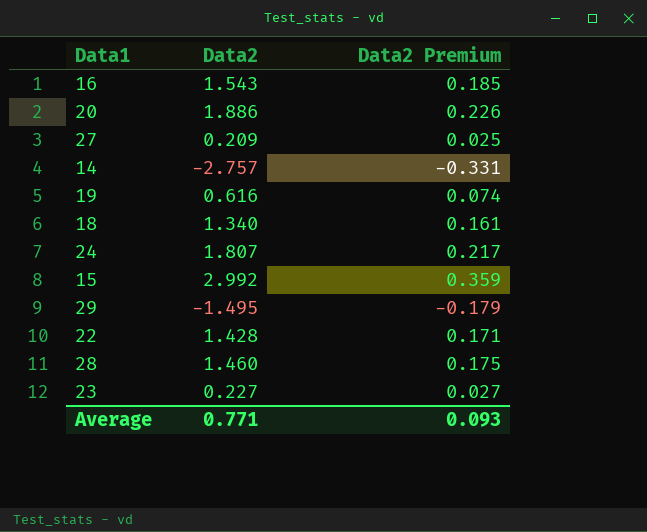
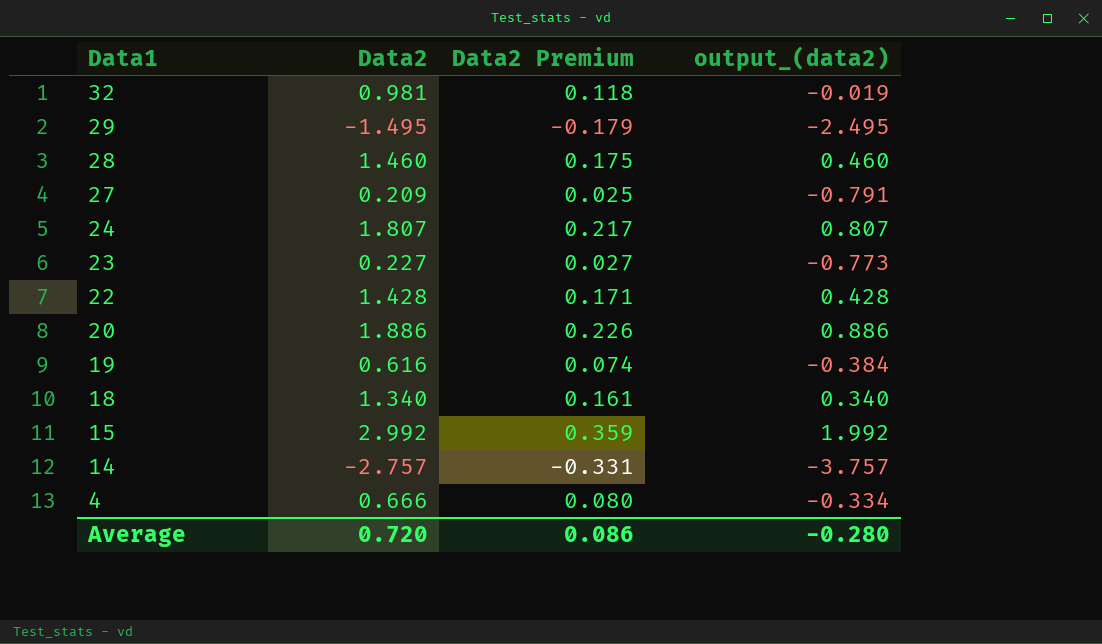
row order: none -> Data1 descending
column output_(data2) | formula: none -> [Data2] - 1
row 16: 1.543 | 0.185 -> none
row 32: none -> 0.981 | 0.118 | -0.019
row 4: none -> 0.666 | 0.080 | -0.334
Average | Data2: 0.771 -> 0.720
Average | Data2 Premium: 0.093 -> 0.086

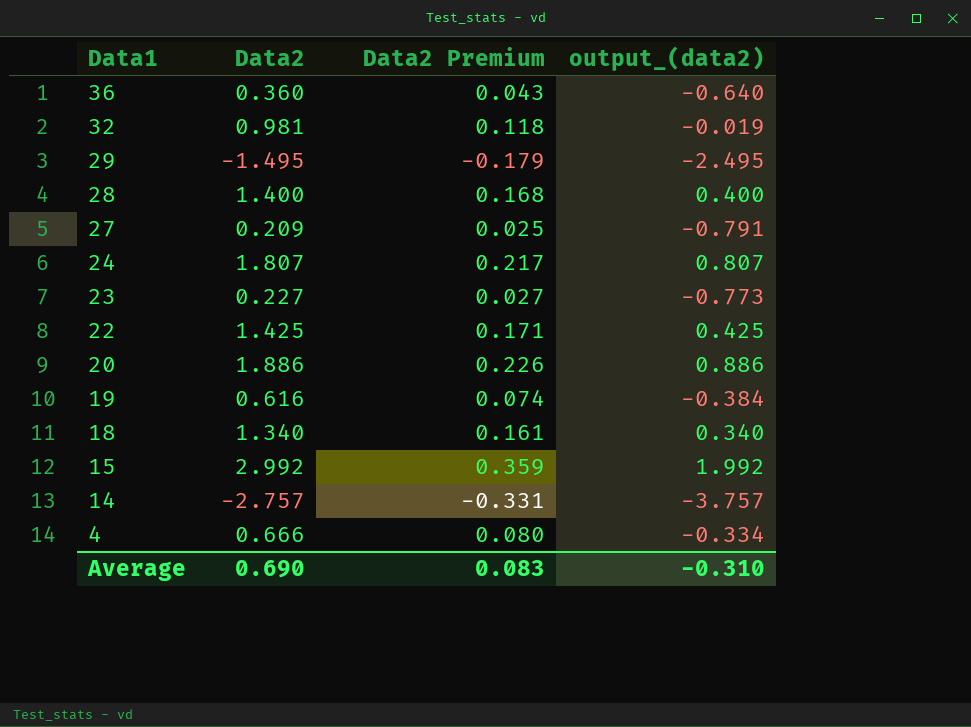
row 36: none -> 0.360 | 0.043 | -0.640
28 | Data2: 1.460 -> 1.400
28 | Data2 Premium: 0.175 -> 0.168
28 | output_(data2): 0.460 -> 0.400
22 | Data2: 1.428 -> 1.425
22 | output_(data2): 0.428 -> 0.425
Average | Data2: 0.720 -> 0.690
Average | Data2 Premium: 0.086 -> 0.083
Average | output_(data2): -0.280 -> -0.310

